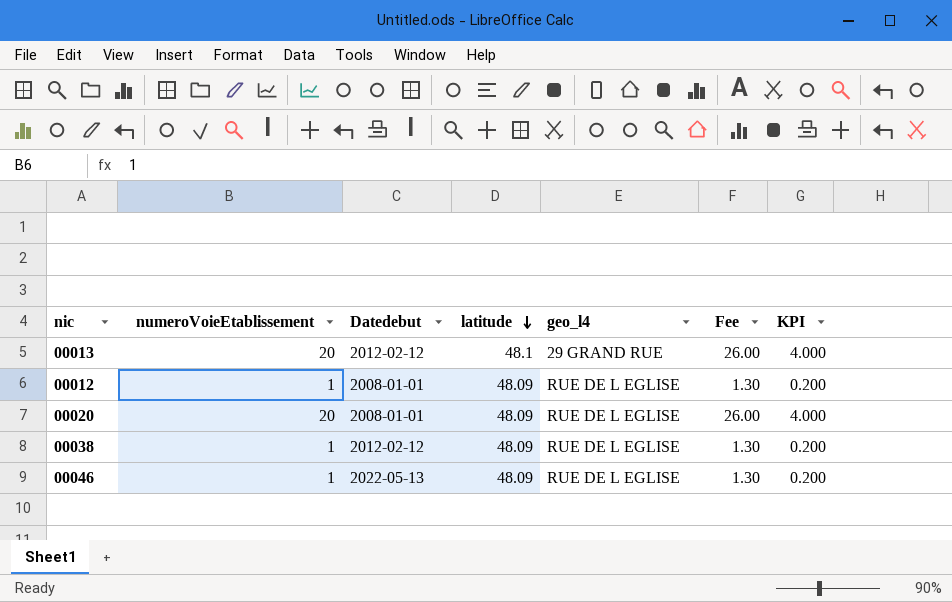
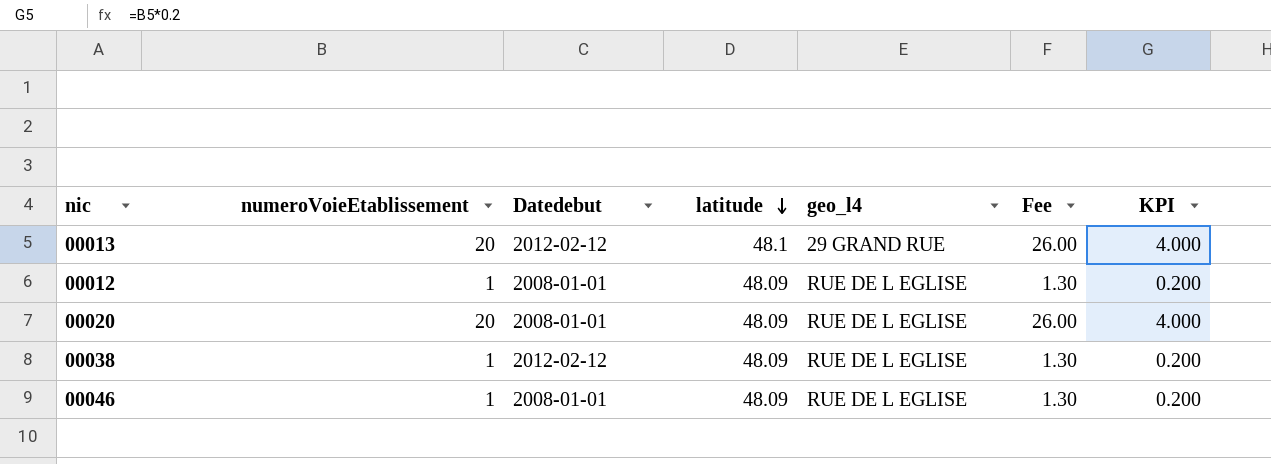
00046 | Datedebut: 2022-05-13 -> 2008-01-01

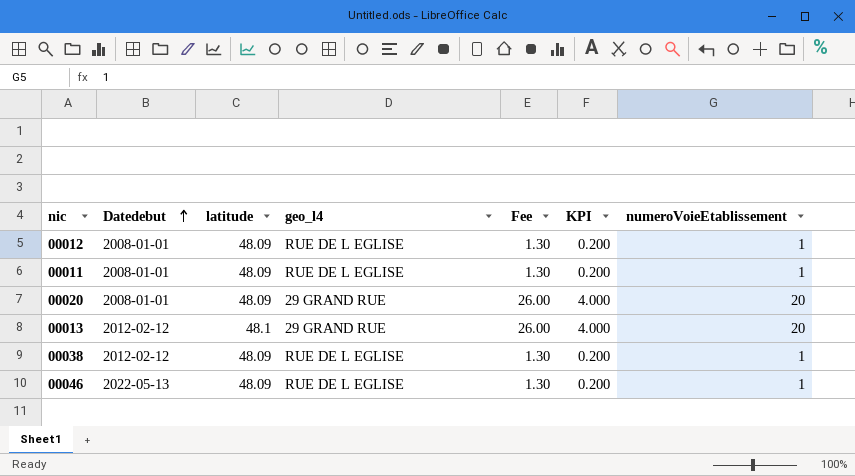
row order: latitude descending -> Datedebut ascending
column numeroVoieEtablissement | position: 2 -> 7
row 00011: none -> 2008-01-01 | 48.09 | RUE DE L EGLISE | 1.30 | 0.200 | 1
00020 | geo_l4: RUE DE L EGLISE -> 29 GRAND RUE
00046 | Datedebut: 2008-01-01 -> 2022-05-13

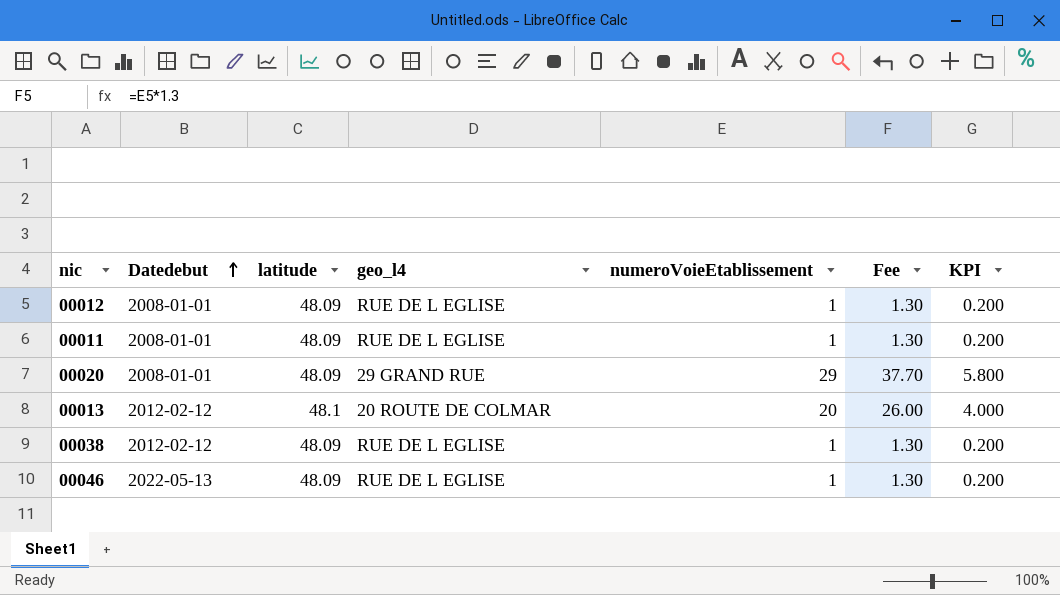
column numeroVoieEtablissement | position: 7 -> 5
00020 | numeroVoieEtablissement: 20 -> 29
00020 | Fee: 26.00 -> 37.70
00020 | KPI: 4.000 -> 5.800
00013 | geo_l4: 29 GRAND RUE -> 20 ROUTE DE COLMAR

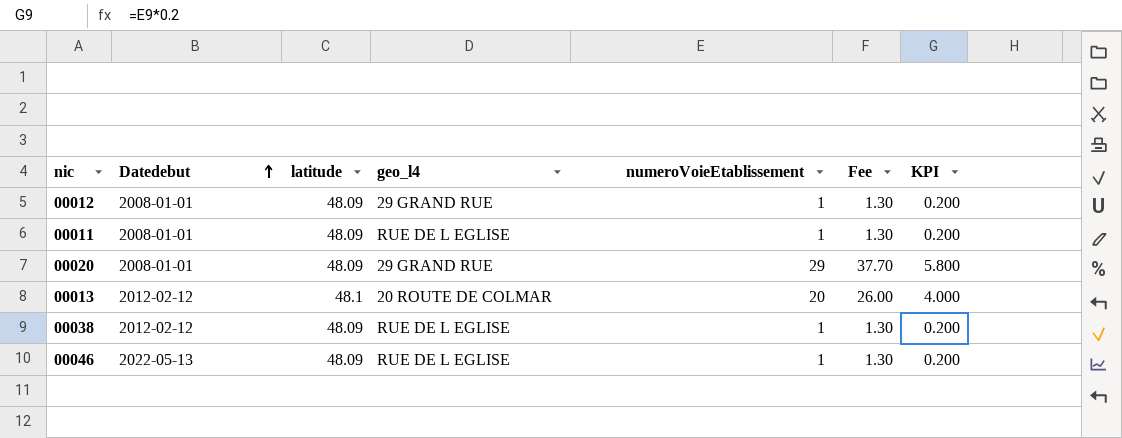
00012 | geo_l4: RUE DE L EGLISE -> 29 GRAND RUE

